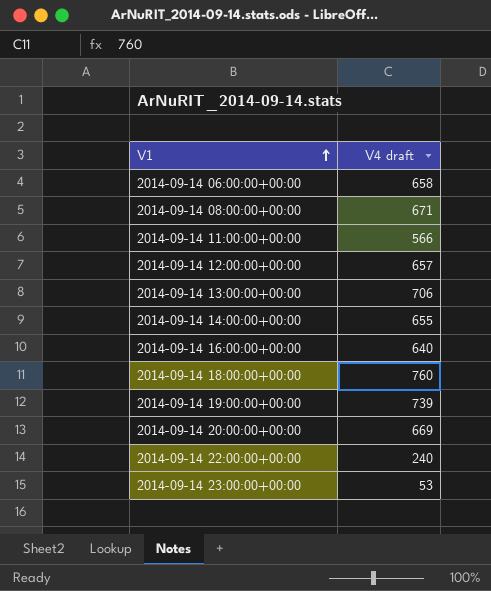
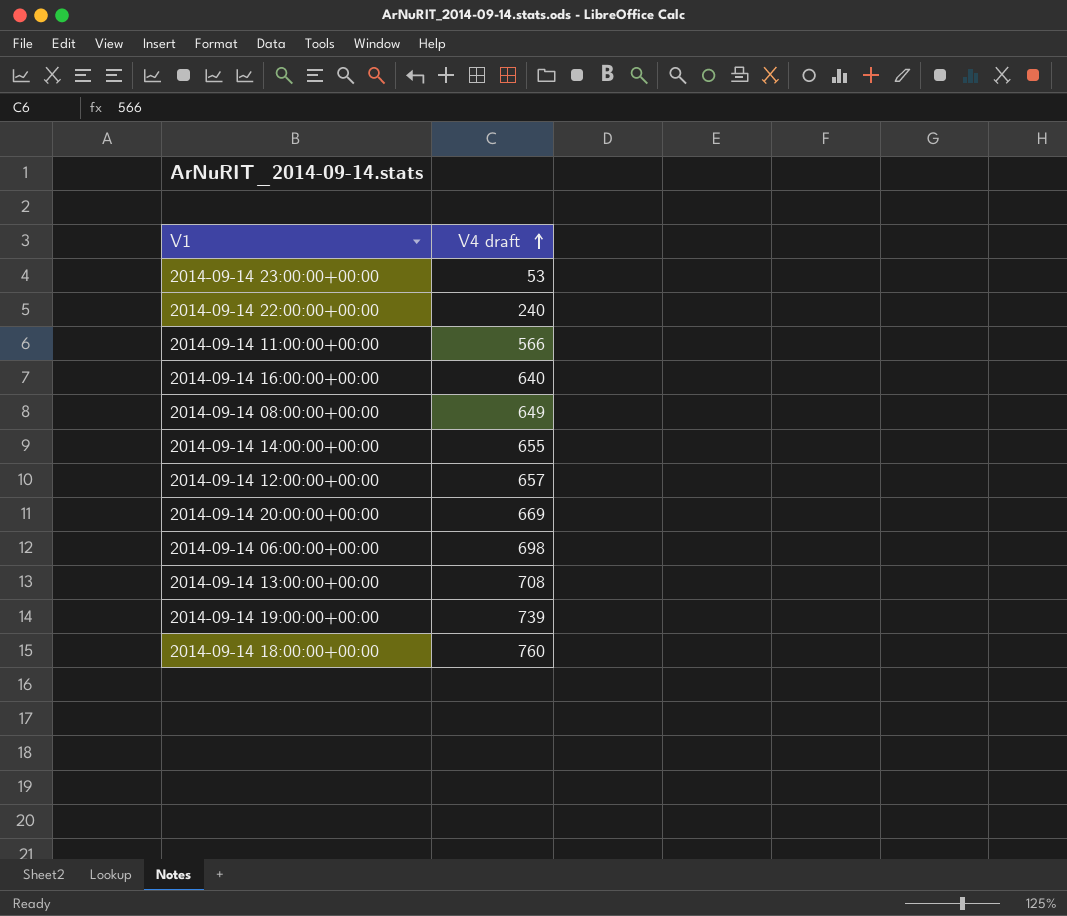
row order: V1 ascending -> V4 draft ascending
2014-09-14 08:00:00+00:00 | V4 draft: 671 -> 649
2014-09-14 06:00:00+00:00 | V4 draft: 658 -> 698
2014-09-14 13:00:00+00:00 | V4 draft: 706 -> 708

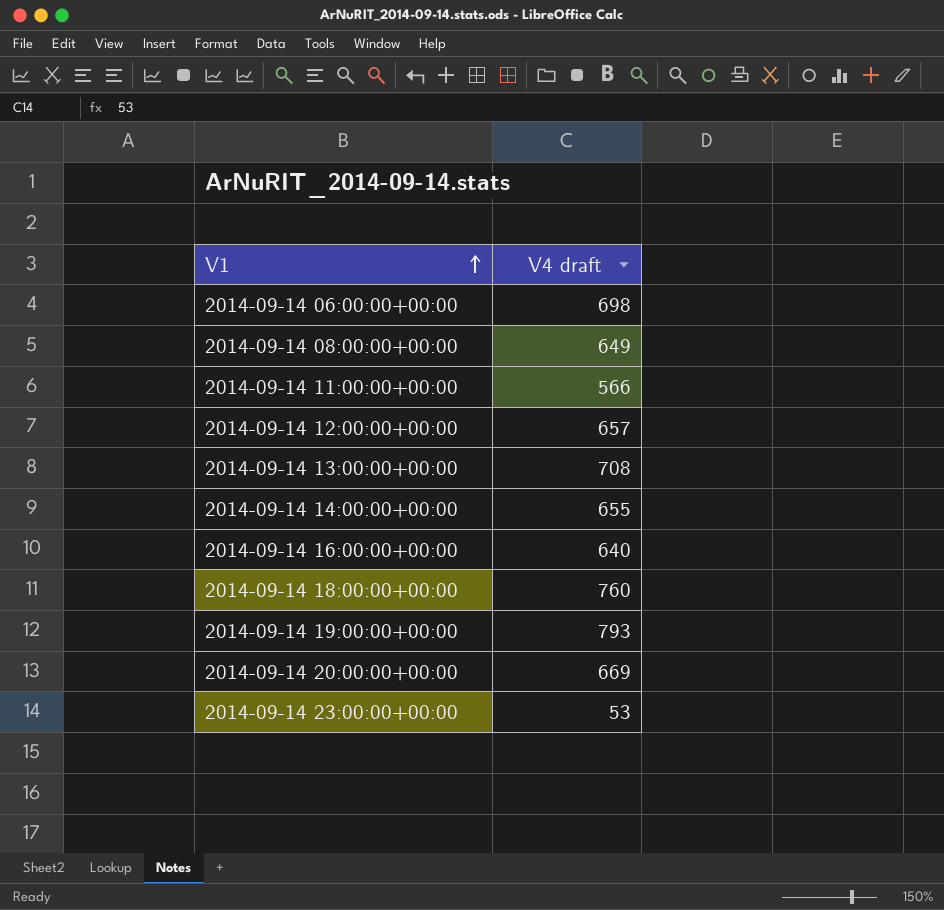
row order: V4 draft ascending -> V1 ascending
row 2014-09-14 22:00:00+00:00: 240 -> none
2014-09-14 19:00:00+00:00 | V4 draft: 739 -> 793

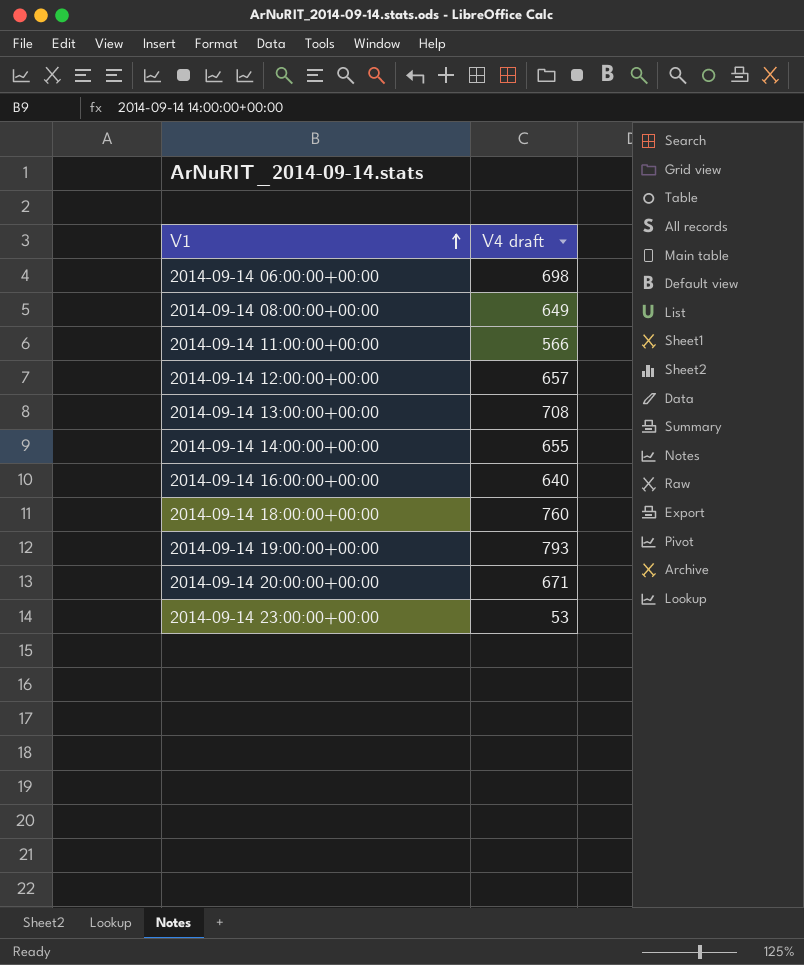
2014-09-14 20:00:00+00:00 | V4 draft: 669 -> 671

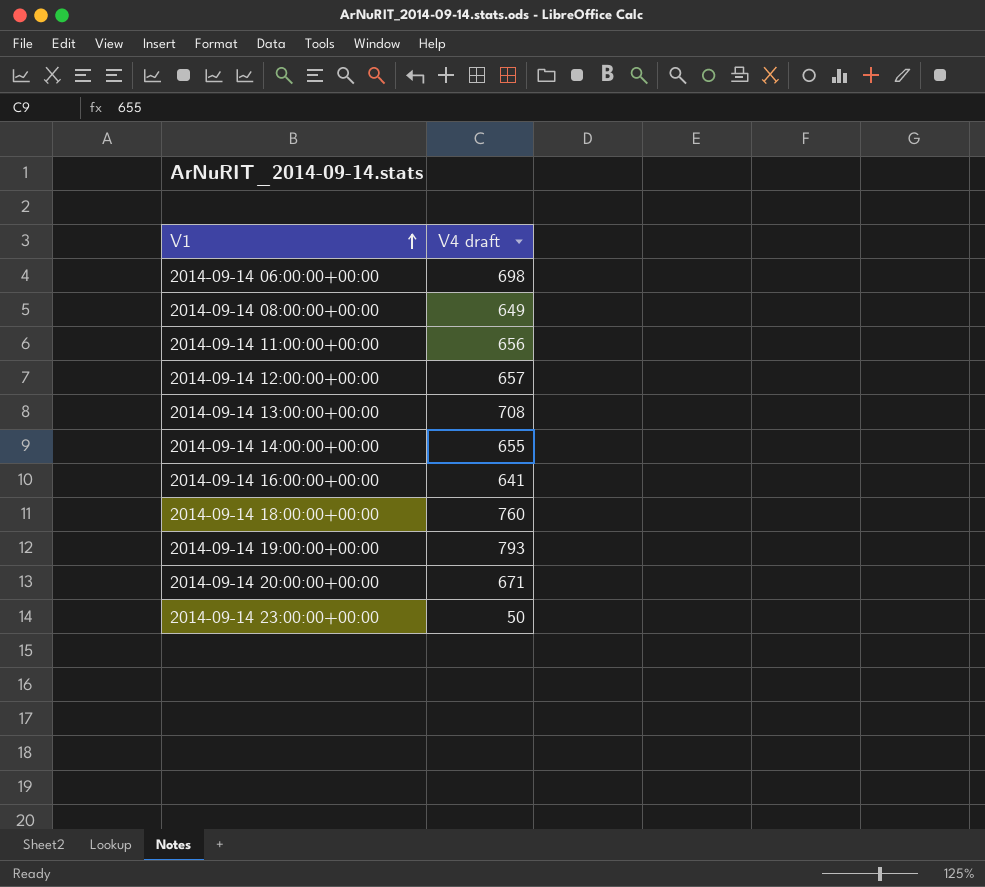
2014-09-14 11:00:00+00:00 | V4 draft: 566 -> 656
2014-09-14 16:00:00+00:00 | V4 draft: 640 -> 641
2014-09-14 23:00:00+00:00 | V4 draft: 53 -> 50

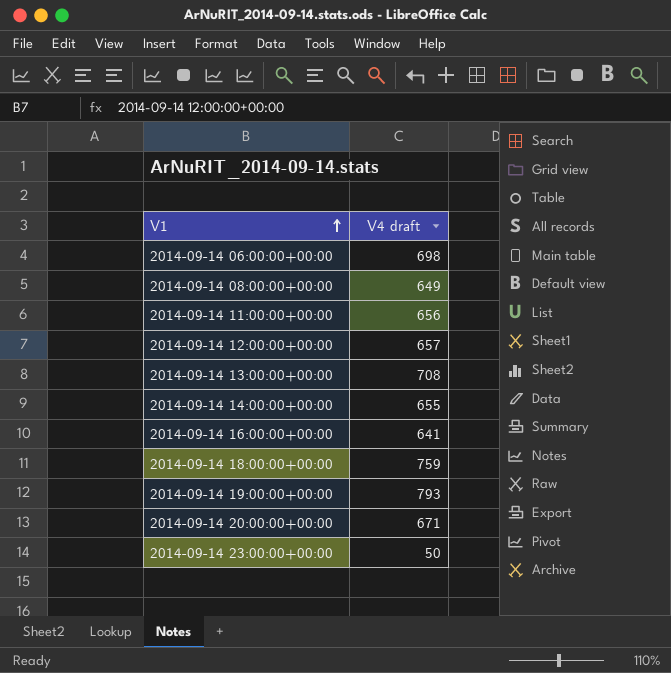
2014-09-14 18:00:00+00:00 | V4 draft: 760 -> 759

